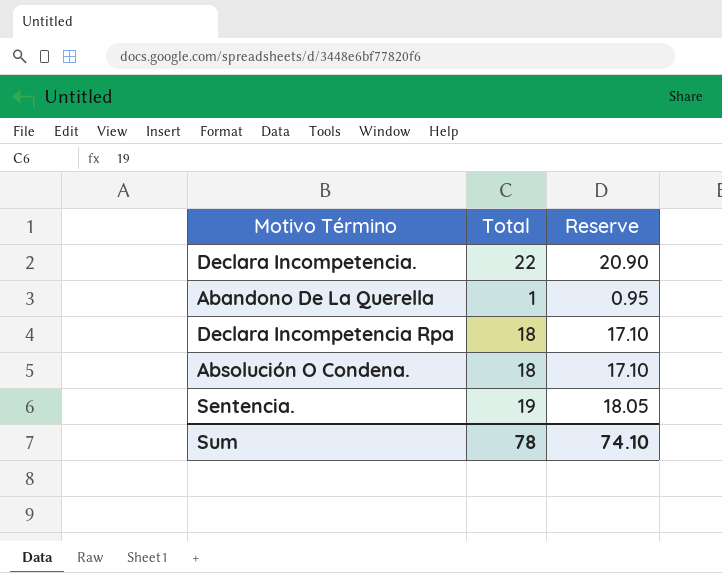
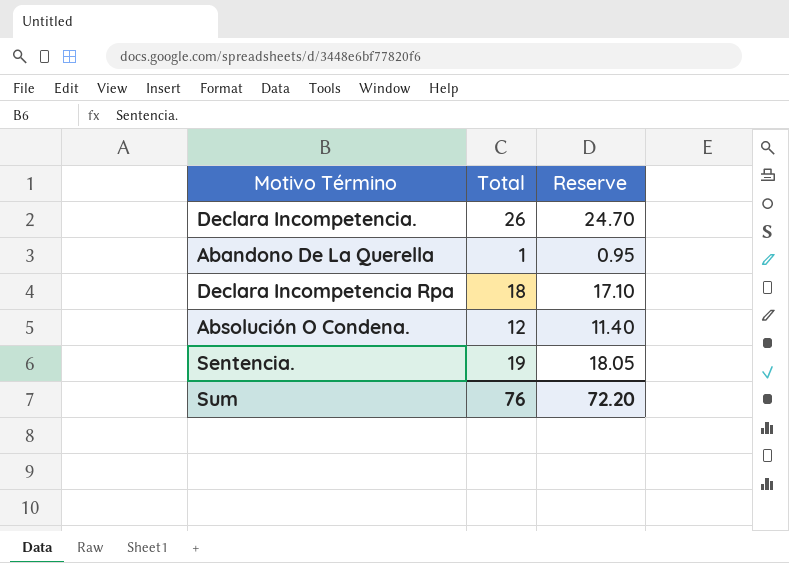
Declara Incompetencia. | Total: 22 -> 26
Declara Incompetencia. | Reserve: 20.90 -> 24.70
Absolución O Condena. | Total: 18 -> 12
Absolución O Condena. | Reserve: 17.10 -> 11.40
Sum | Total: 78 -> 76
Sum | Reserve: 74.10 -> 72.20

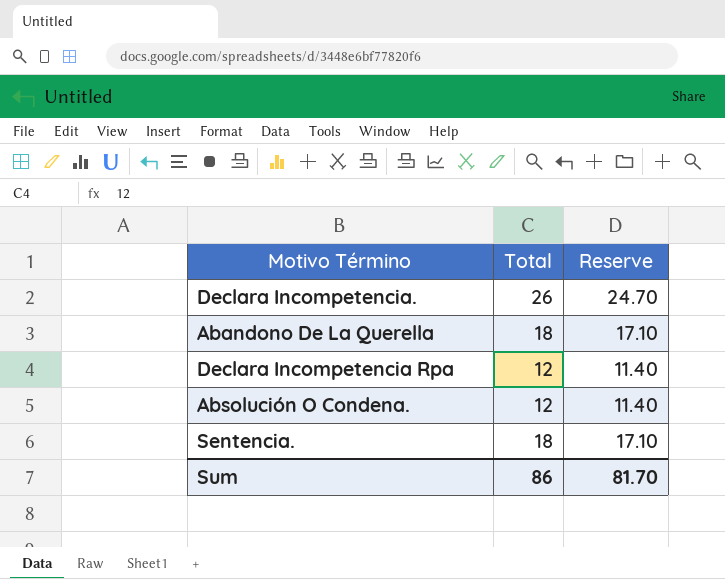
Abandono De La Querella | Total: 1 -> 18
Abandono De La Querella | Reserve: 0.95 -> 17.10
Declara Incompetencia Rpa | Total: 18 -> 12
Declara Incompetencia Rpa | Reserve: 17.10 -> 11.40
Sentencia. | Total: 19 -> 18
Sentencia. | Reserve: 18.05 -> 17.10
Sum | Total: 76 -> 86
Sum | Reserve: 72.20 -> 81.70

